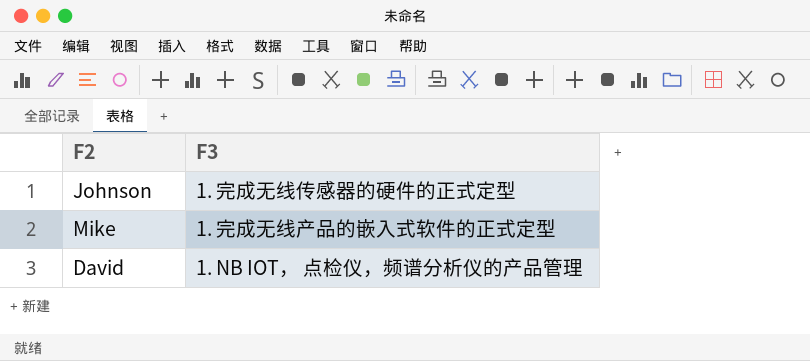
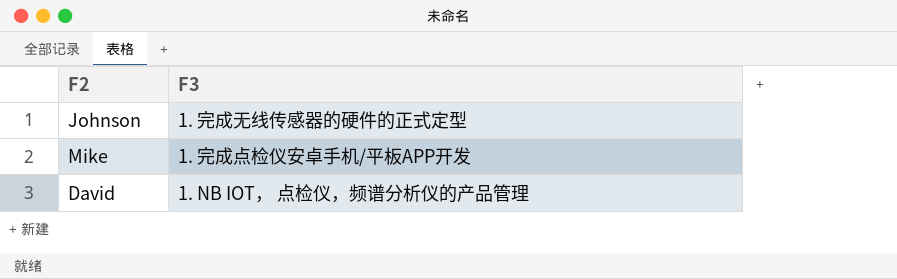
Mike | F3: 1. 完成无线产品的嵌入式软件的正式定型 -> 1. 完成点检仪安卓手机/平板APP开发

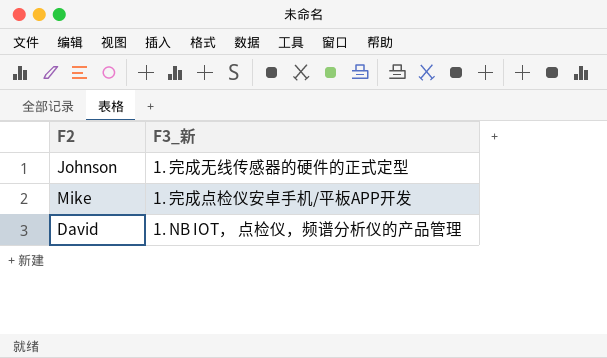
column name: F3 -> F3_新

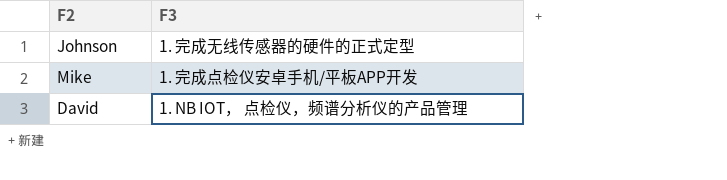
column name: F3_新 -> F3

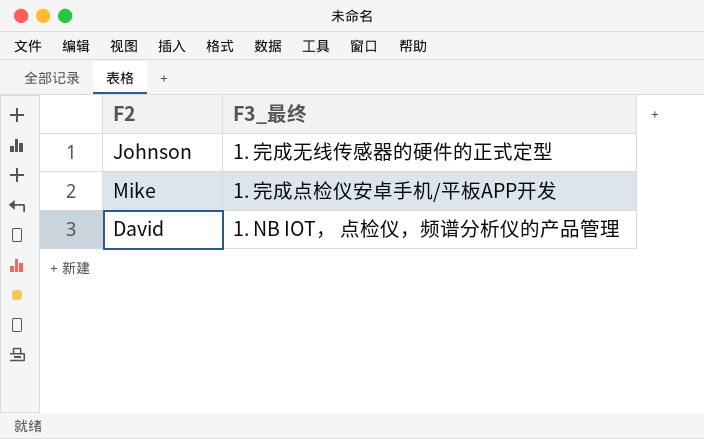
column name: F3 -> F3_最终

